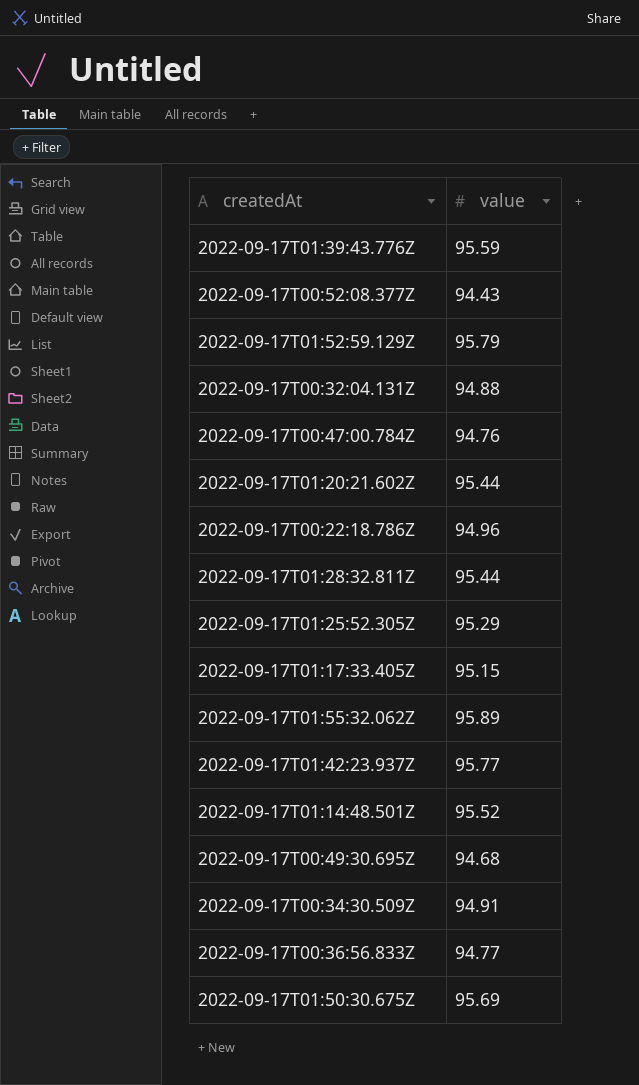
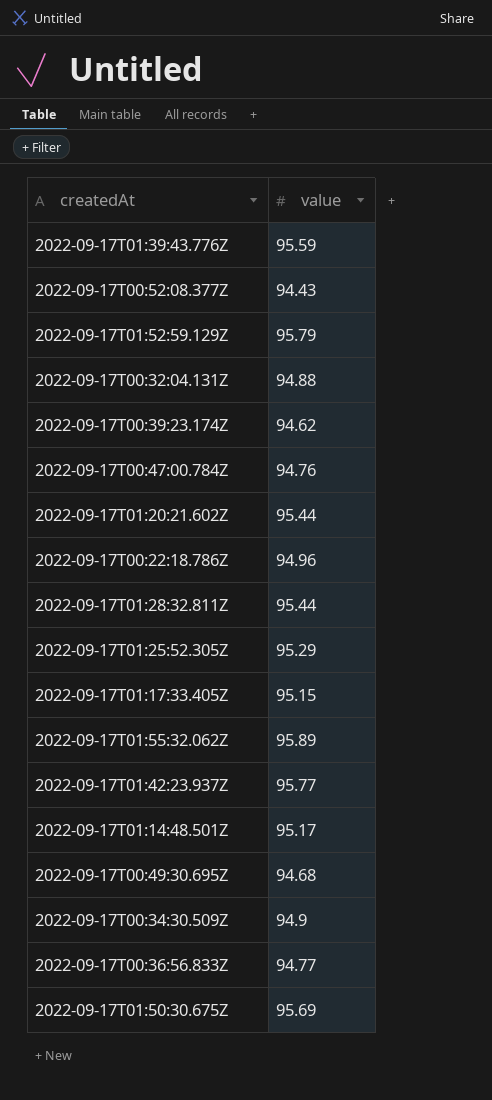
row 2022-09-17T00:39:23.174Z: none -> 94.62
2022-09-17T01:14:48.501Z | value: 95.52 -> 95.17
2022-09-17T00:34:30.509Z | value: 94.91 -> 94.9

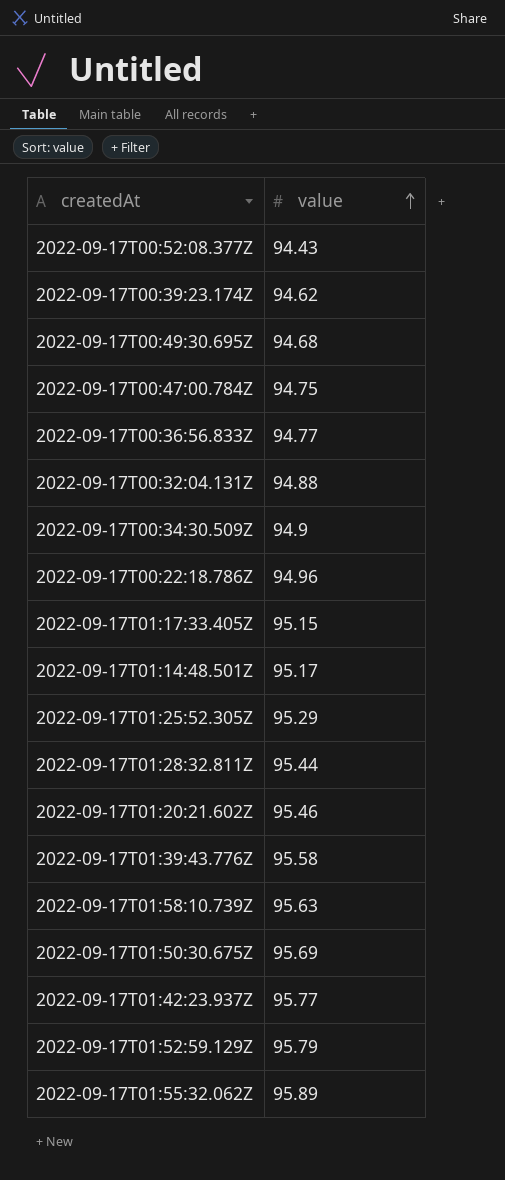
row order: none -> value ascending
2022-09-17T00:47:00.784Z | value: 94.76 -> 94.75
2022-09-17T01:20:21.602Z | value: 95.44 -> 95.46
2022-09-17T01:39:43.776Z | value: 95.59 -> 95.58
row 2022-09-17T01:58:10.739Z: none -> 95.63

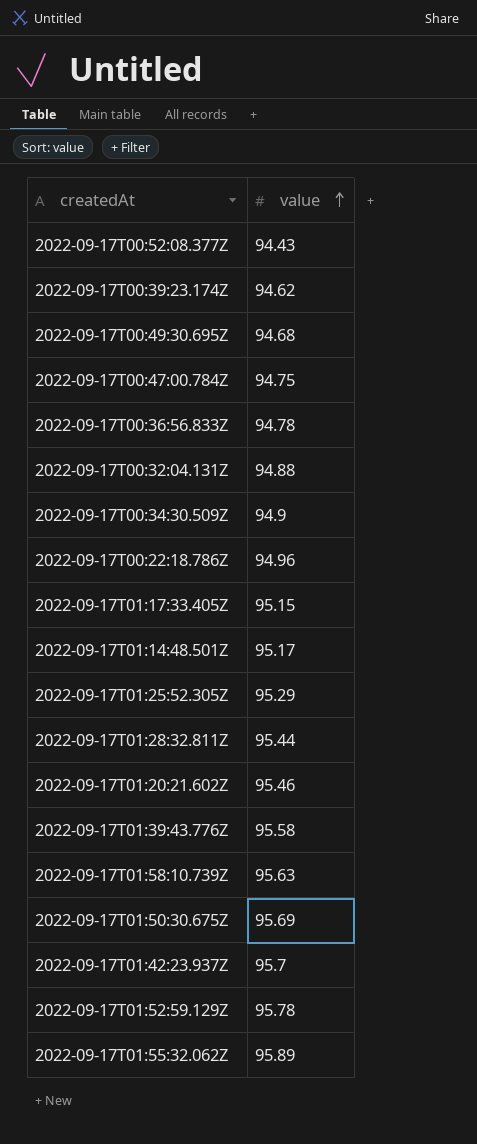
2022-09-17T00:36:56.833Z | value: 94.77 -> 94.78
2022-09-17T01:42:23.937Z | value: 95.77 -> 95.7
2022-09-17T01:52:59.129Z | value: 95.79 -> 95.78

